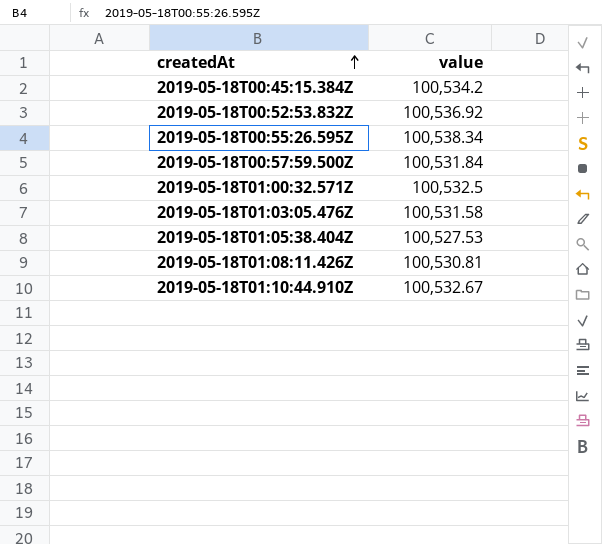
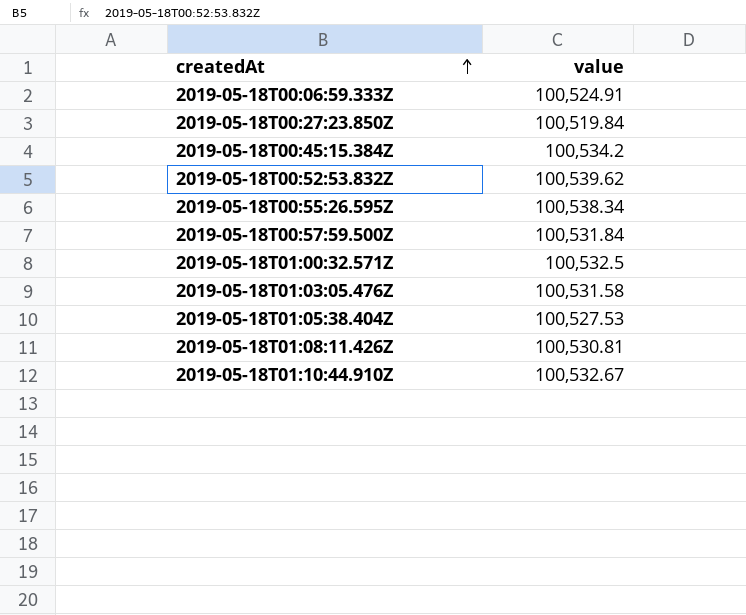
row 2019-05-18T00:06:59.333Z: none -> 100,524.91
row 2019-05-18T00:27:23.850Z: none -> 100,519.84
2019-05-18T00:52:53.832Z | value: 100,536.92 -> 100,539.62

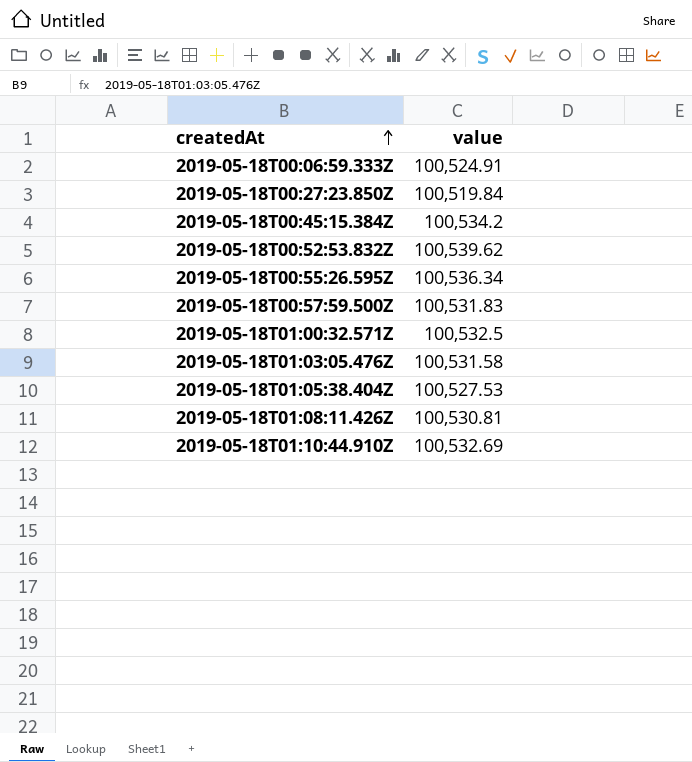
2019-05-18T00:55:26.595Z | value: 100,538.34 -> 100,536.34
2019-05-18T00:57:59.500Z | value: 100,531.84 -> 100,531.83
2019-05-18T01:10:44.910Z | value: 100,532.67 -> 100,532.69

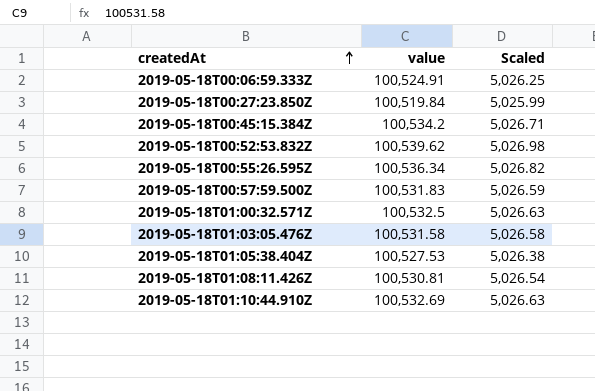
column Scaled | formula: none -> [value] * 0.05

